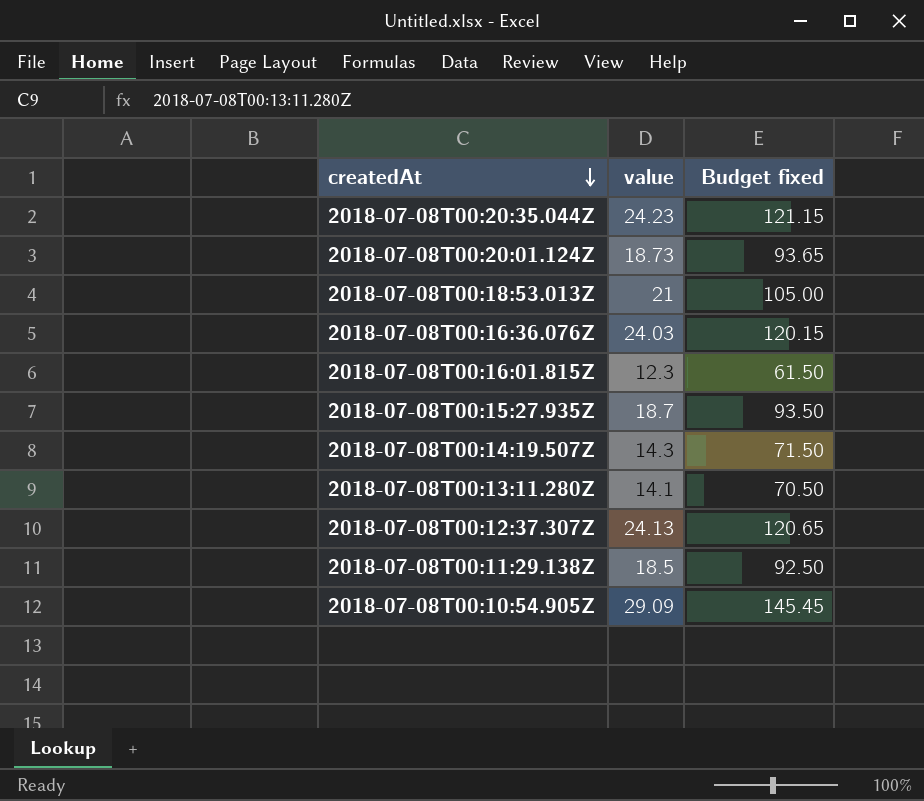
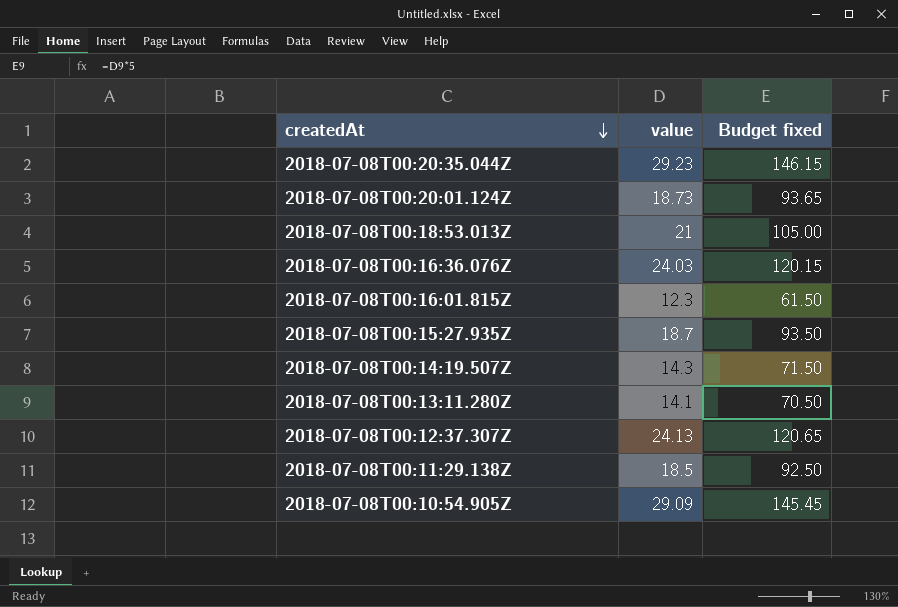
2018-07-08T00:20:35.044Z | value: 24.23 -> 29.23
2018-07-08T00:20:35.044Z | Budget fixed: 121.15 -> 146.15

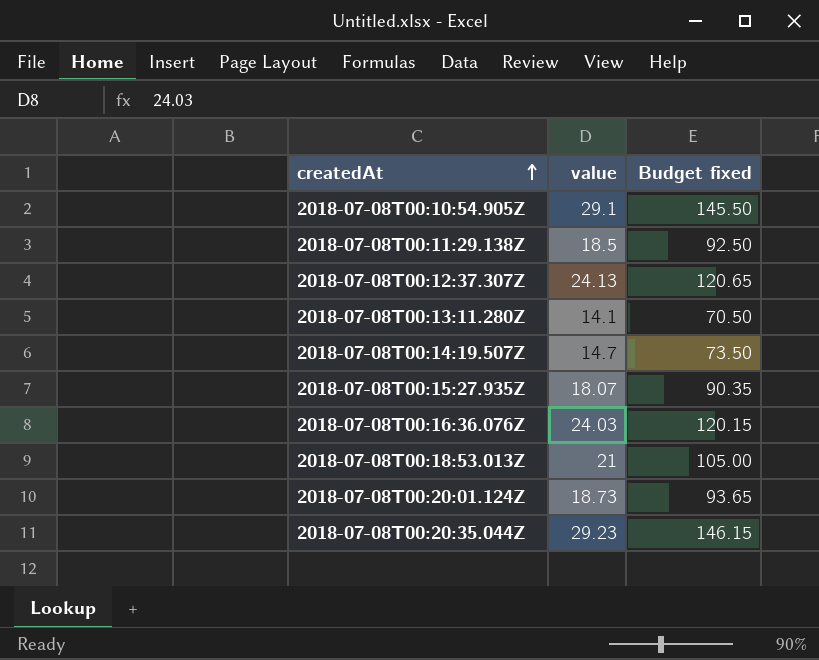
row order: createdAt descending -> createdAt ascending
row 2018-07-08T00:16:01.815Z: 12.3 | 61.50 -> none
2018-07-08T00:10:54.905Z | value: 29.09 -> 29.1
2018-07-08T00:10:54.905Z | Budget fixed: 145.45 -> 145.50
2018-07-08T00:14:19.507Z | value: 14.3 -> 14.7
2018-07-08T00:14:19.507Z | Budget fixed: 71.50 -> 73.50
2018-07-08T00:15:27.935Z | value: 18.7 -> 18.07
2018-07-08T00:15:27.935Z | Budget fixed: 93.50 -> 90.35

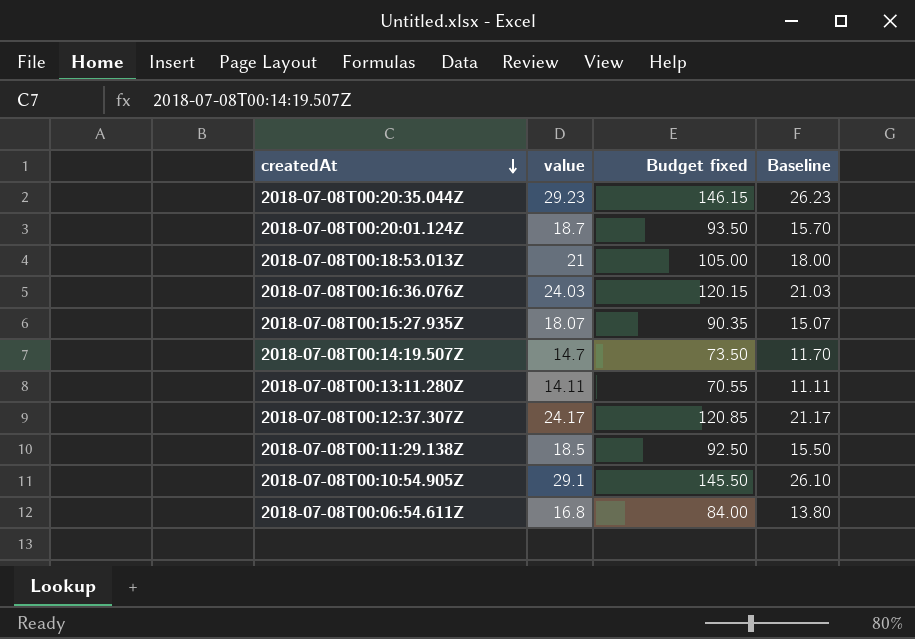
row order: createdAt ascending -> createdAt descending
column Baseline | formula: none -> [value] - 3
2018-07-08T00:20:01.124Z | value: 18.73 -> 18.7
2018-07-08T00:20:01.124Z | Budget fixed: 93.65 -> 93.50
2018-07-08T00:13:11.280Z | value: 14.1 -> 14.11
2018-07-08T00:13:11.280Z | Budget fixed: 70.50 -> 70.55
2018-07-08T00:12:37.307Z | value: 24.13 -> 24.17
2018-07-08T00:12:37.307Z | Budget fixed: 120.65 -> 120.85
row 2018-07-08T00:06:54.611Z: none -> 16.8 | 84.00 | 13.80

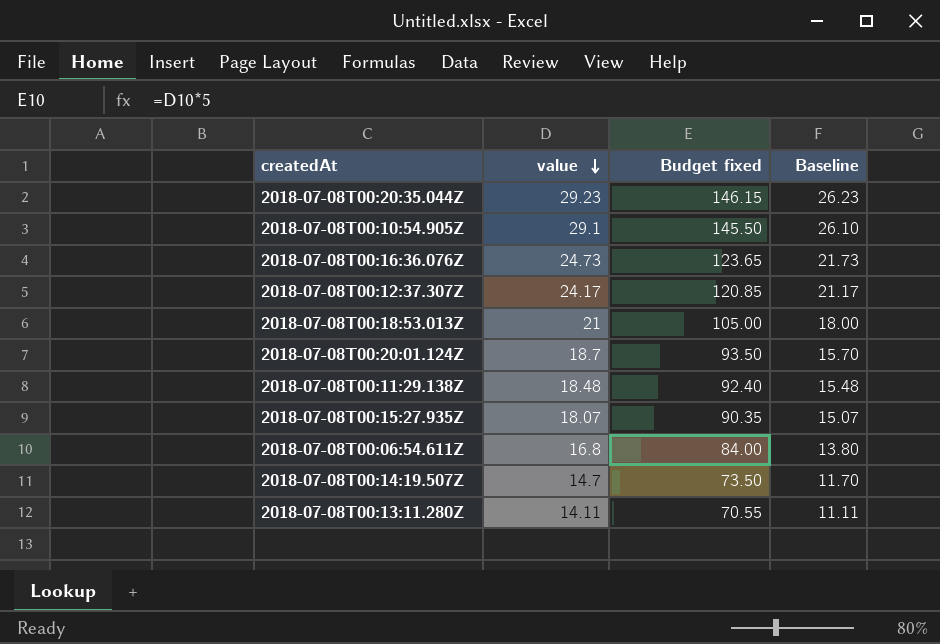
row order: createdAt descending -> value descending
2018-07-08T00:16:36.076Z | value: 24.03 -> 24.73
2018-07-08T00:16:36.076Z | Budget fixed: 120.15 -> 123.65
2018-07-08T00:16:36.076Z | Baseline: 21.03 -> 21.73
2018-07-08T00:11:29.138Z | value: 18.5 -> 18.48
2018-07-08T00:11:29.138Z | Budget fixed: 92.50 -> 92.40
2018-07-08T00:11:29.138Z | Baseline: 15.50 -> 15.48

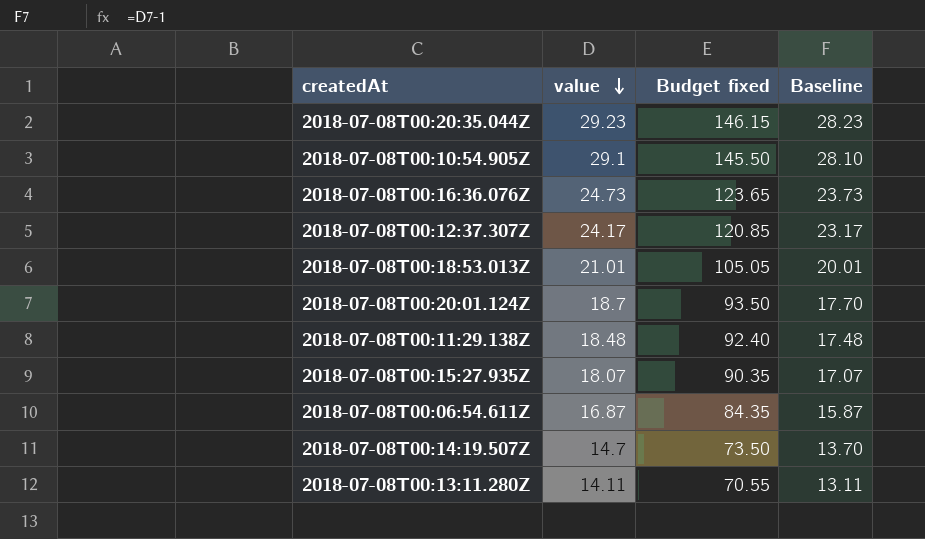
column Baseline | formula: [value] - 3 -> [value] - 1
2018-07-08T00:18:53.013Z | value: 21 -> 21.01
2018-07-08T00:18:53.013Z | Budget fixed: 105.00 -> 105.05
2018-07-08T00:06:54.611Z | value: 16.8 -> 16.87
2018-07-08T00:06:54.611Z | Budget fixed: 84.00 -> 84.35

